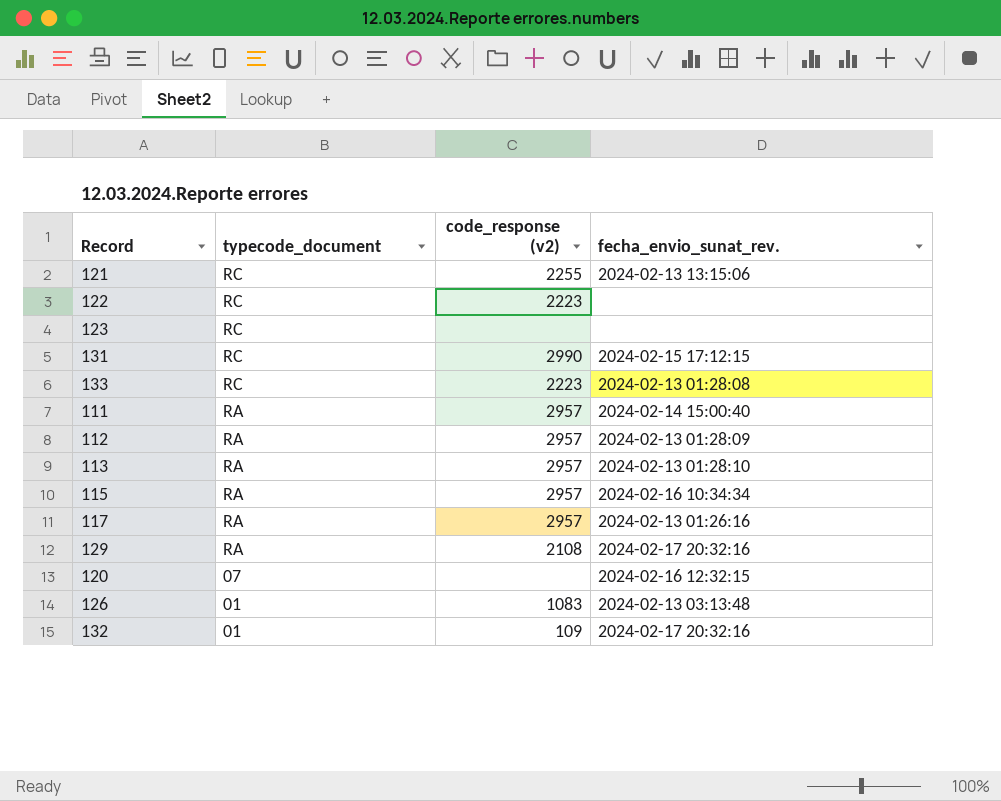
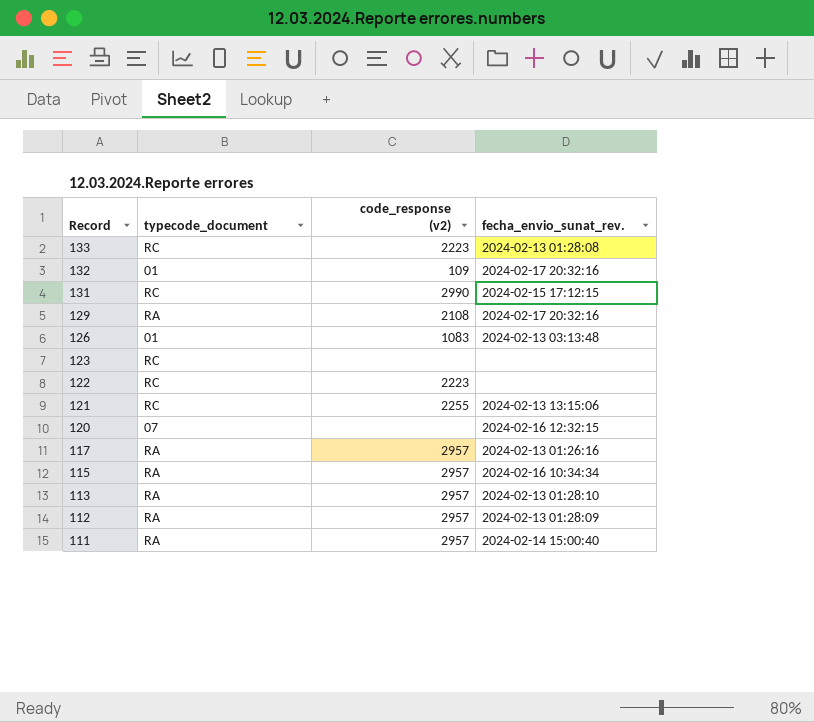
row order: typecode_document descending -> Record descending

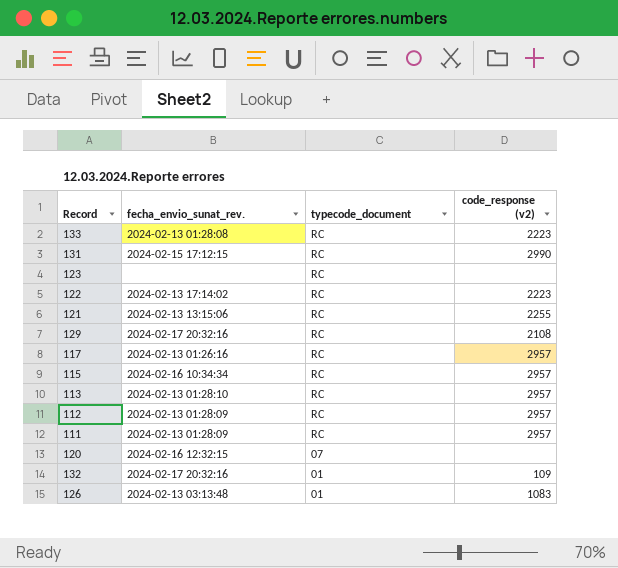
row order: Record descending -> typecode_document descending
column fecha_envio_sunat_rev. | position: 4 -> 2
122 | fecha_envio_sunat_rev.: none -> 2024-02-13 17:14:02
129 | typecode_document: RA -> RC
117 | typecode_document: RA -> RC
115 | typecode_document: RA -> RC
113 | typecode_document: RA -> RC
112 | typecode_document: RA -> RC
111 | fecha_envio_sunat_rev.: 2024-02-14 15:00:40 -> 2024-02-13 01:28:09
111 | typecode_document: RA -> RC

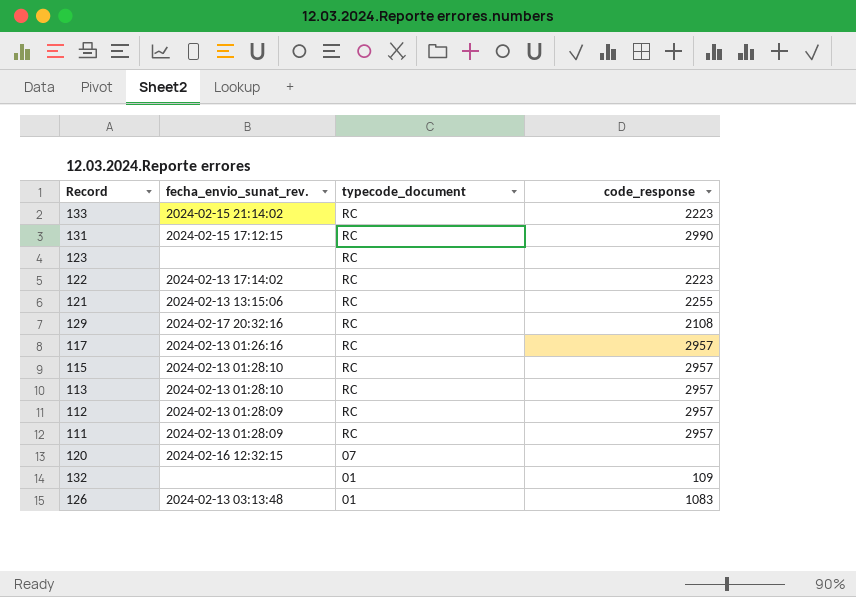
column name: code_response (v2) -> code_response
133 | fecha_envio_sunat_rev.: 2024-02-13 01:28:08 -> 2024-02-15 21:14:02
115 | fecha_envio_sunat_rev.: 2024-02-16 10:34:34 -> 2024-02-13 01:28:10
132 | fecha_envio_sunat_rev.: 2024-02-17 20:32:16 -> none

